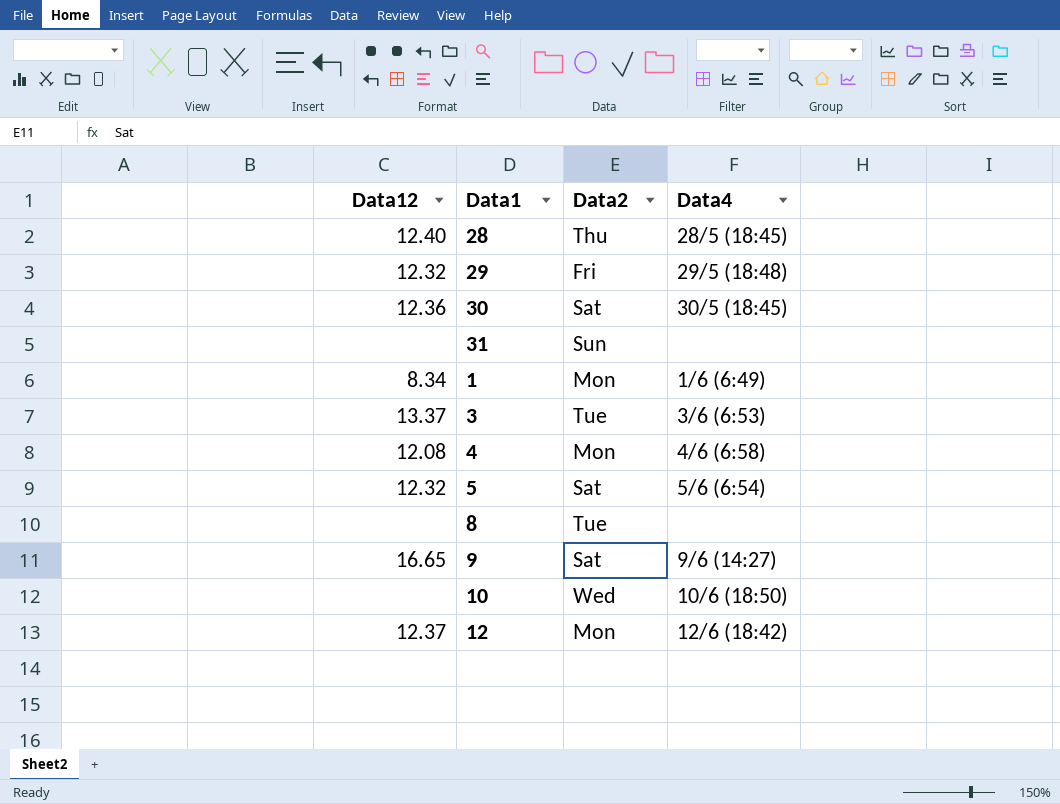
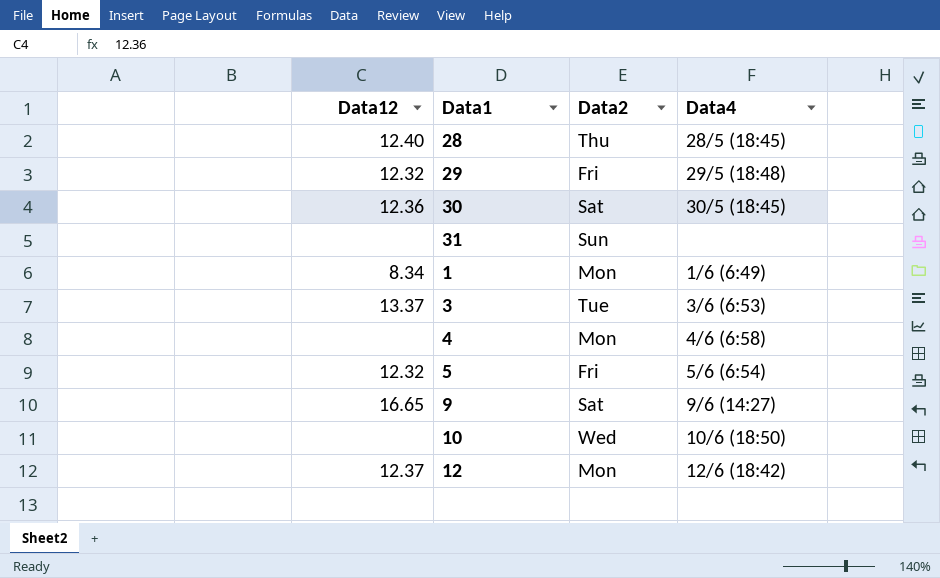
row 8: none | Tue | none -> none
4 | Data12: 12.08 -> none
5 | Data2: Sat -> Fri

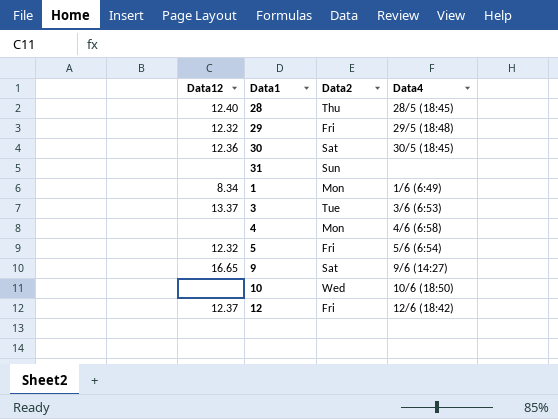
12 | Data2: Mon -> Fri

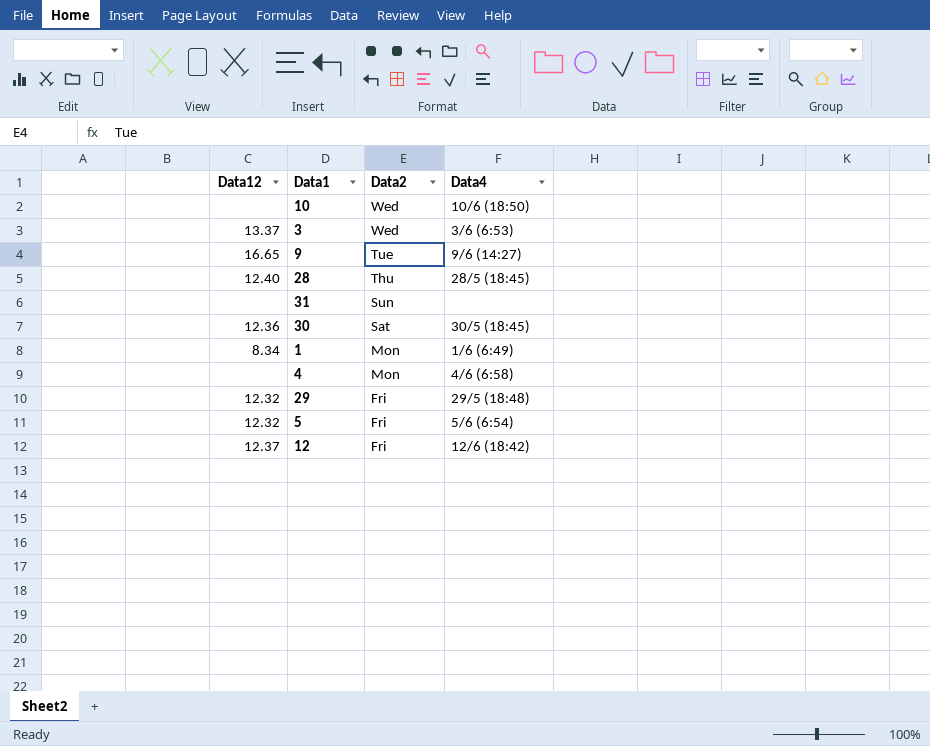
row order: none -> Data2 descending
3 | Data2: Tue -> Wed
9 | Data2: Sat -> Tue

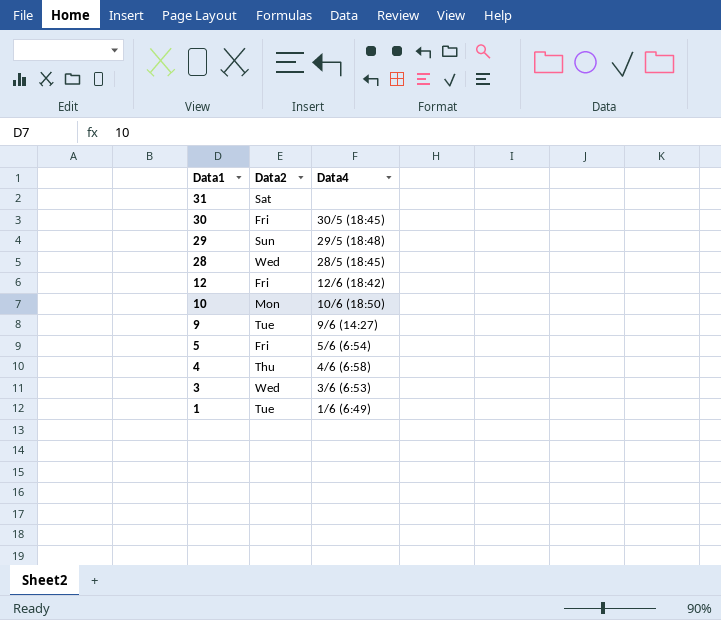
row order: Data2 descending -> Data1 descending
column Data12 | position: 1 -> none
31 | Data2: Sun -> Sat
30 | Data2: Sat -> Fri
29 | Data2: Fri -> Sun
28 | Data2: Thu -> Wed
10 | Data2: Wed -> Mon
4 | Data2: Mon -> Thu
1 | Data2: Mon -> Tue

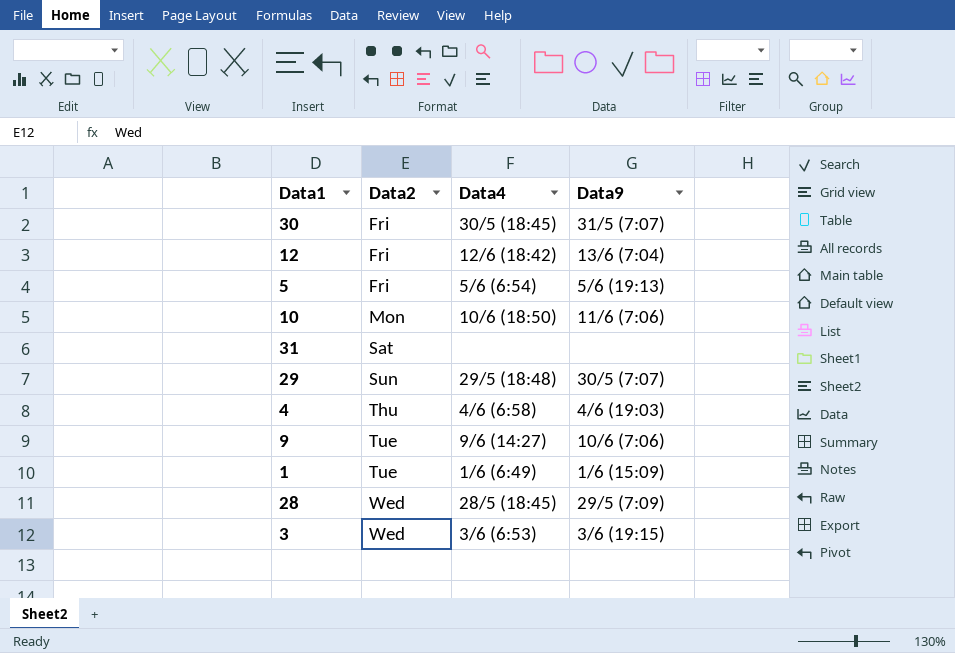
row order: Data1 descending -> Data2 ascending
column Data9 | position: none -> 4

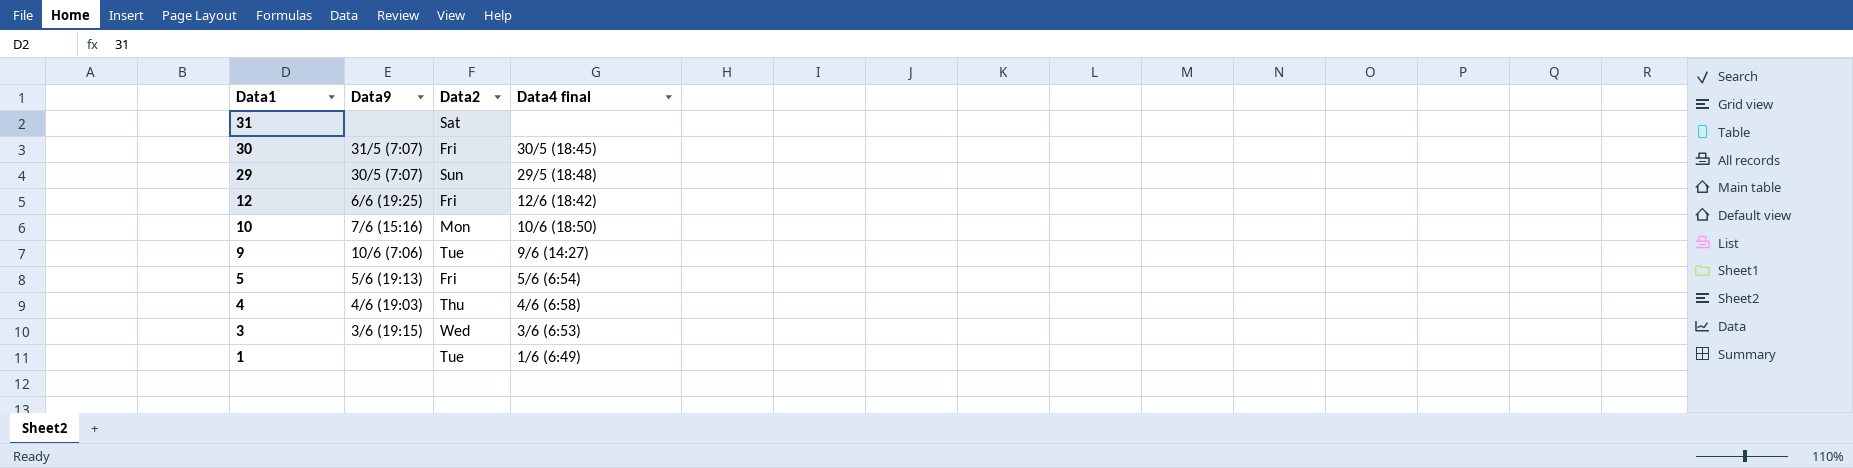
row order: Data2 ascending -> Data1 descending
column Data9 | position: 4 -> 2
column name: Data4 -> Data4 final
row 28: Wed | 28/5 (18:45) | 29/5 (7:09) -> none
12 | Data9: 13/6 (7:04) -> 6/6 (19:25)
10 | Data9: 11/6 (7:06) -> 7/6 (15:16)
1 | Data9: 1/6 (15:09) -> none

